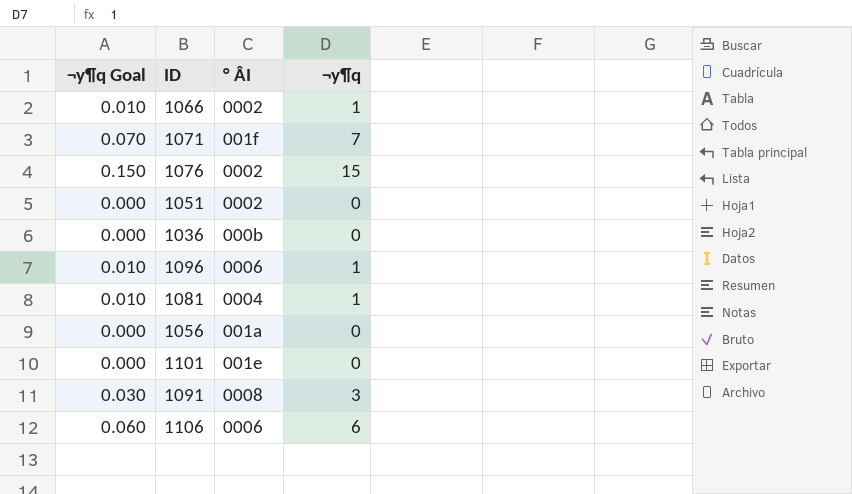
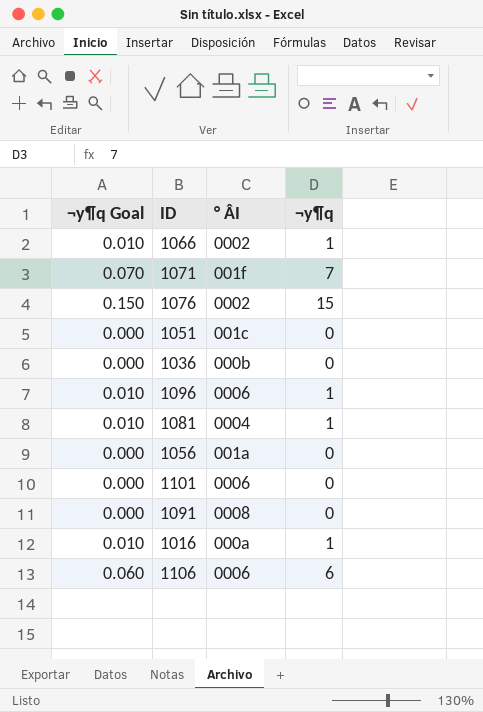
1051 | ° ÂI: 0002 -> 001c
1101 | ° ÂI: 001e -> 0006
1091 | ¬y¶q Goal: 0.030 -> 0.000
1091 | ¬y¶q: 3 -> 0
row 1016: none -> 0.010 | 000a | 1

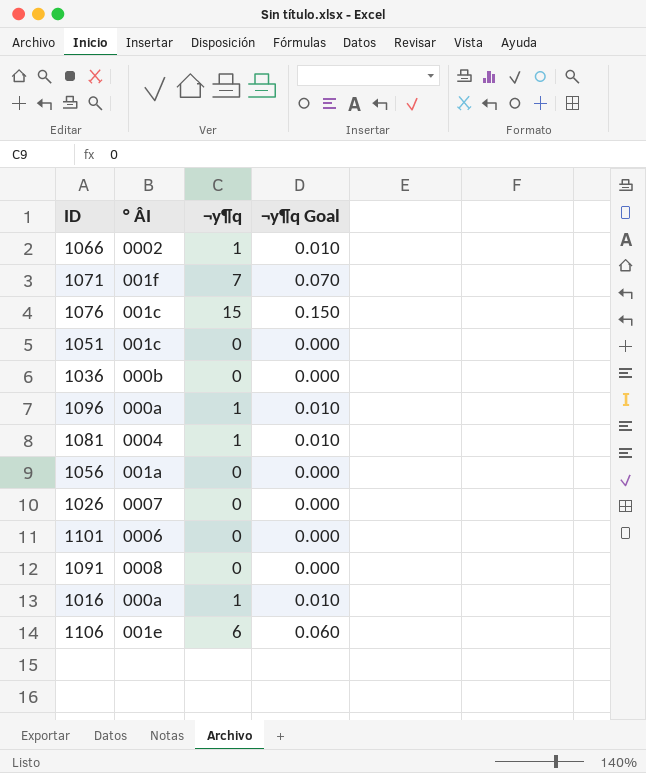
column ¬y¶q Goal | position: 1 -> 4
1076 | ° ÂI: 0002 -> 001c
1096 | ° ÂI: 0006 -> 000a
row 1026: none -> 0007 | 0 | 0.000
1106 | ° ÂI: 0006 -> 001e

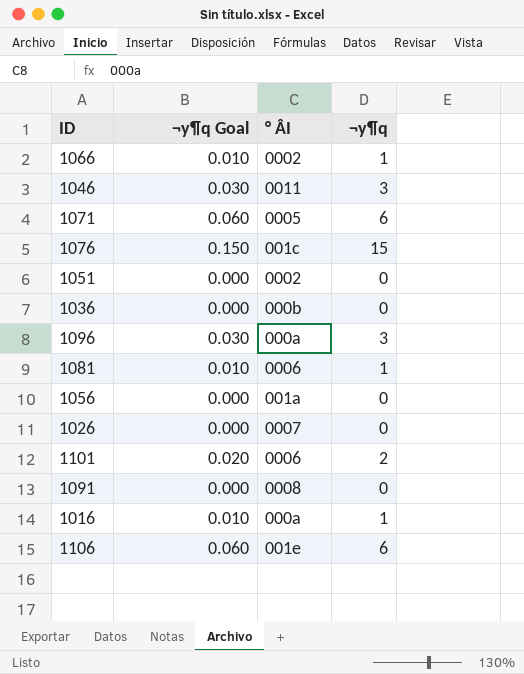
column ¬y¶q Goal | position: 4 -> 2
row 1046: none -> 0.030 | 0011 | 3
1071 | ¬y¶q Goal: 0.070 -> 0.060
1071 | ° ÂI: 001f -> 0005
1071 | ¬y¶q: 7 -> 6
1051 | ° ÂI: 001c -> 0002
1096 | ¬y¶q Goal: 0.010 -> 0.030
1096 | ¬y¶q: 1 -> 3
1081 | ° ÂI: 0004 -> 0006
1101 | ¬y¶q Goal: 0.000 -> 0.020
1101 | ¬y¶q: 0 -> 2

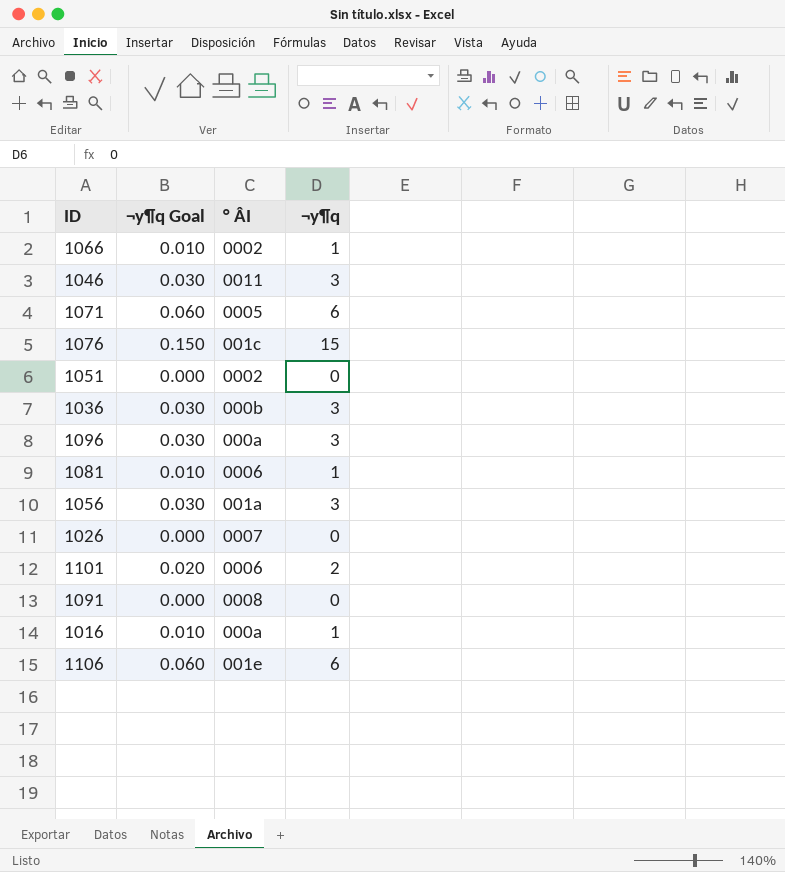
1036 | ¬y¶q Goal: 0.000 -> 0.030
1036 | ¬y¶q: 0 -> 3
1056 | ¬y¶q Goal: 0.000 -> 0.030
1056 | ¬y¶q: 0 -> 3

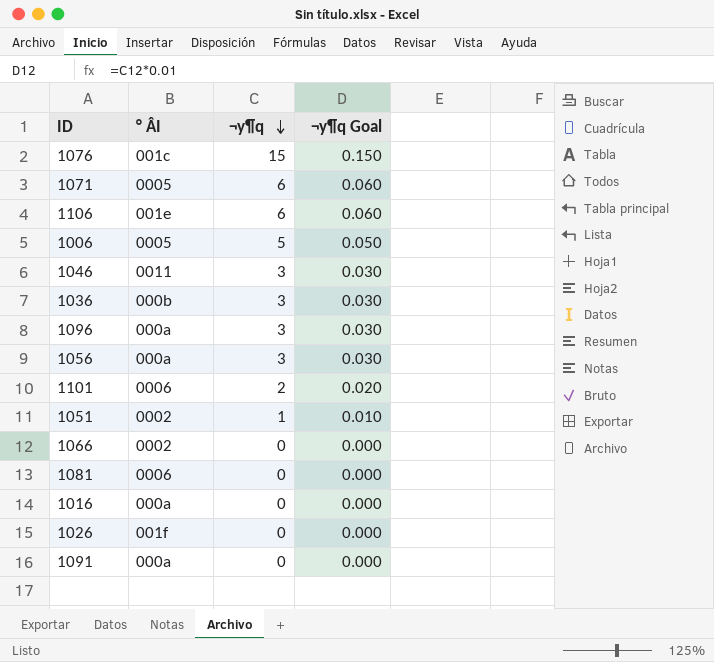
row order: none -> ¬y¶q descending
column ¬y¶q Goal | position: 2 -> 4
row 1006: none -> 0005 | 5 | 0.050
1056 | ° ÂI: 001a -> 000a
1051 | ¬y¶q: 0 -> 1
1051 | ¬y¶q Goal: 0.000 -> 0.010
1066 | ¬y¶q: 1 -> 0
1066 | ¬y¶q Goal: 0.010 -> 0.000
1081 | ¬y¶q: 1 -> 0
1081 | ¬y¶q Goal: 0.010 -> 0.000
1016 | ¬y¶q: 1 -> 0
1016 | ¬y¶q Goal: 0.010 -> 0.000
1026 | ° ÂI: 0007 -> 001f
1091 | ° ÂI: 0008 -> 000a

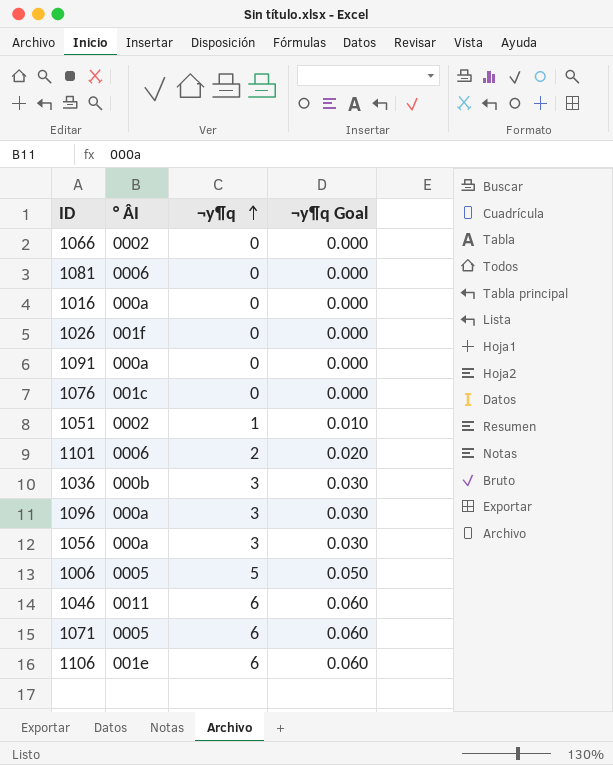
row order: ¬y¶q descending -> ¬y¶q ascending
1076 | ¬y¶q: 15 -> 0
1076 | ¬y¶q Goal: 0.150 -> 0.000
1046 | ¬y¶q: 3 -> 6
1046 | ¬y¶q Goal: 0.030 -> 0.060

